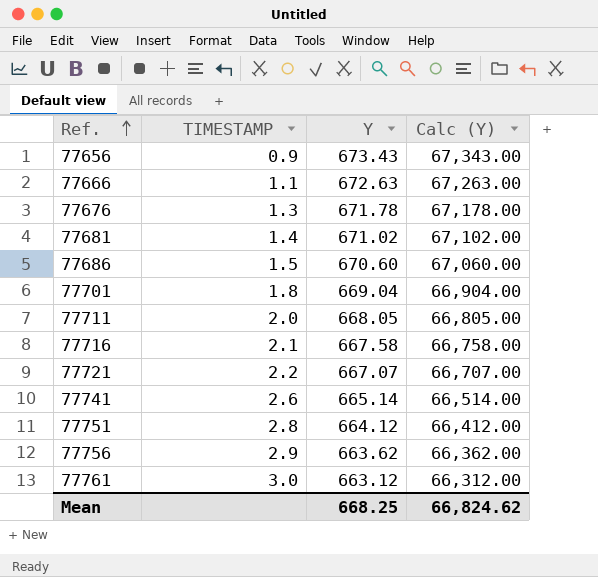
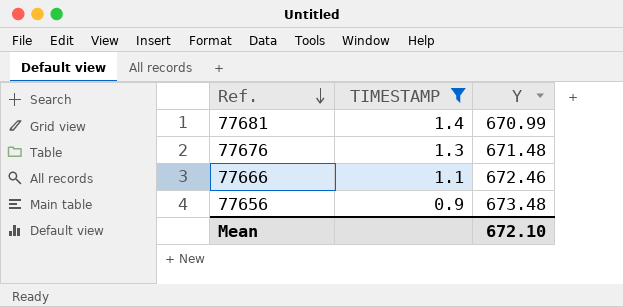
filter: none -> TIMESTAMP <= 1.4
row order: Ref. ascending -> Ref. descending
column Calc (Y) | formula: [Y] * 100 -> none
77681 | Y: 671.02 -> 670.99
77676 | Y: 671.78 -> 671.48
77666 | Y: 672.63 -> 672.46
77656 | Y: 673.43 -> 673.48
Mean | Y: 668.25 -> 672.10

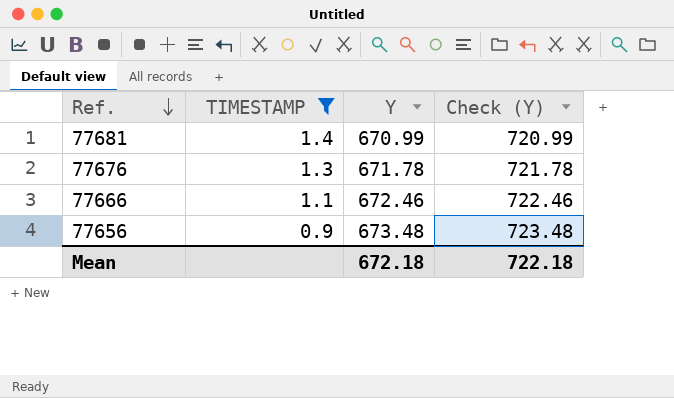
column Check (Y) | formula: none -> [Y] + 50
77676 | Y: 671.48 -> 671.78
Mean | Y: 672.10 -> 672.18

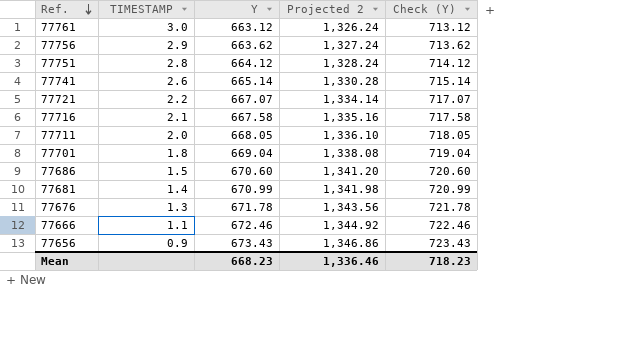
filter: TIMESTAMP <= 1.4 -> none
column Projected 2 | formula: none -> [Y] * 2
77656 | Y: 673.48 -> 673.43
77656 | Check (Y): 723.48 -> 723.43
Mean | Y: 672.18 -> 668.23
Mean | Check (Y): 722.18 -> 718.23

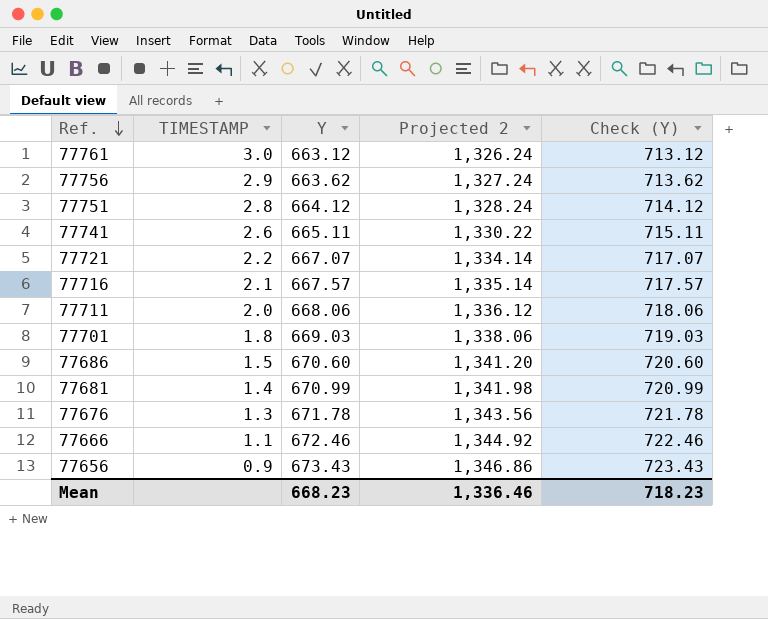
77741 | Y: 665.14 -> 665.11
77741 | Projected 2: 1,330.28 -> 1,330.22
77741 | Check (Y): 715.14 -> 715.11
77716 | Y: 667.58 -> 667.57
77716 | Projected 2: 1,335.16 -> 1,335.14
77716 | Check (Y): 717.58 -> 717.57
77711 | Y: 668.05 -> 668.06
77711 | Projected 2: 1,336.10 -> 1,336.12
77711 | Check (Y): 718.05 -> 718.06
77701 | Y: 669.04 -> 669.03
77701 | Projected 2: 1,338.08 -> 1,338.06
77701 | Check (Y): 719.04 -> 719.03

